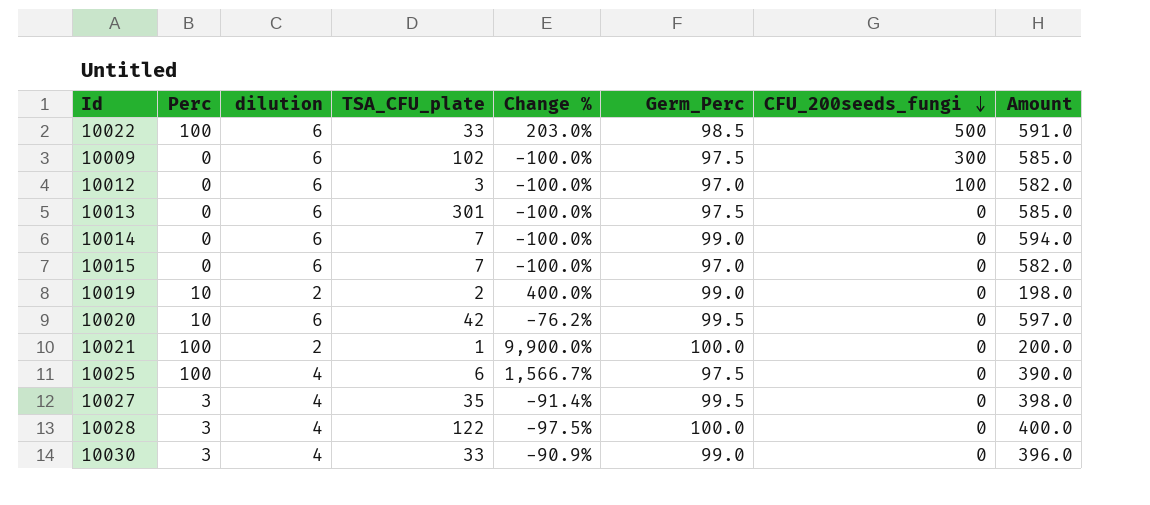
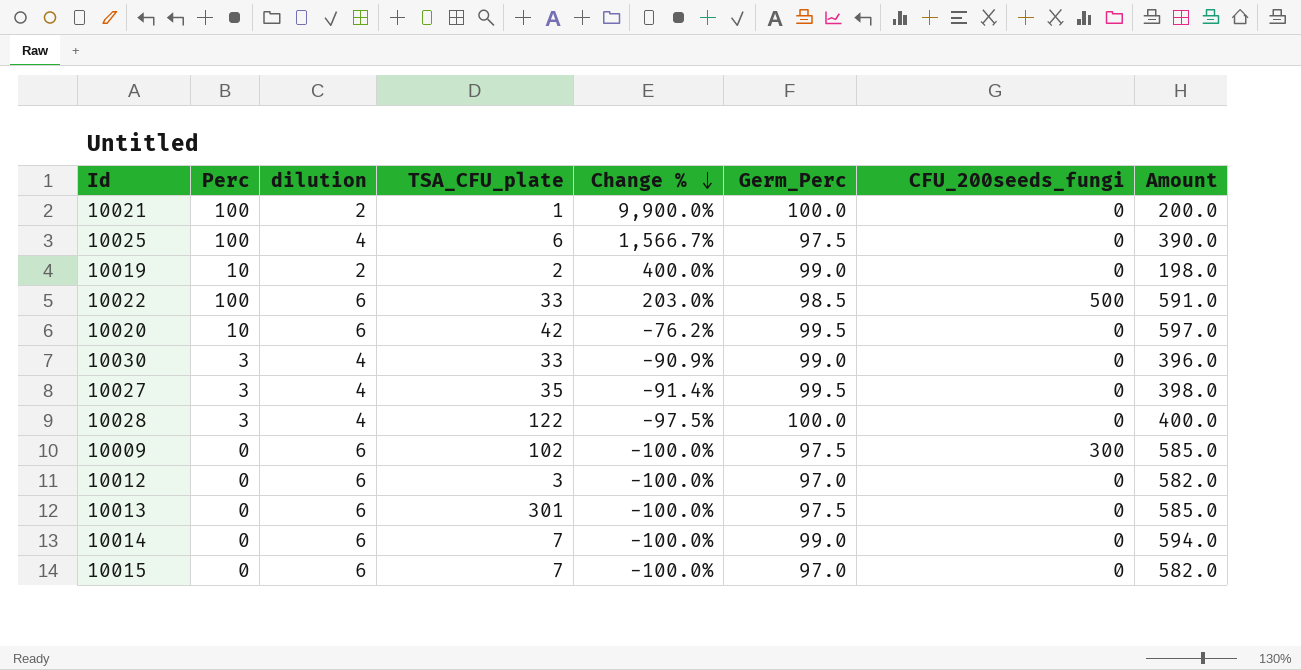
row order: CFU_200seeds_fungi descending -> Change % descending
10012 | CFU_200seeds_fungi: 100 -> 0

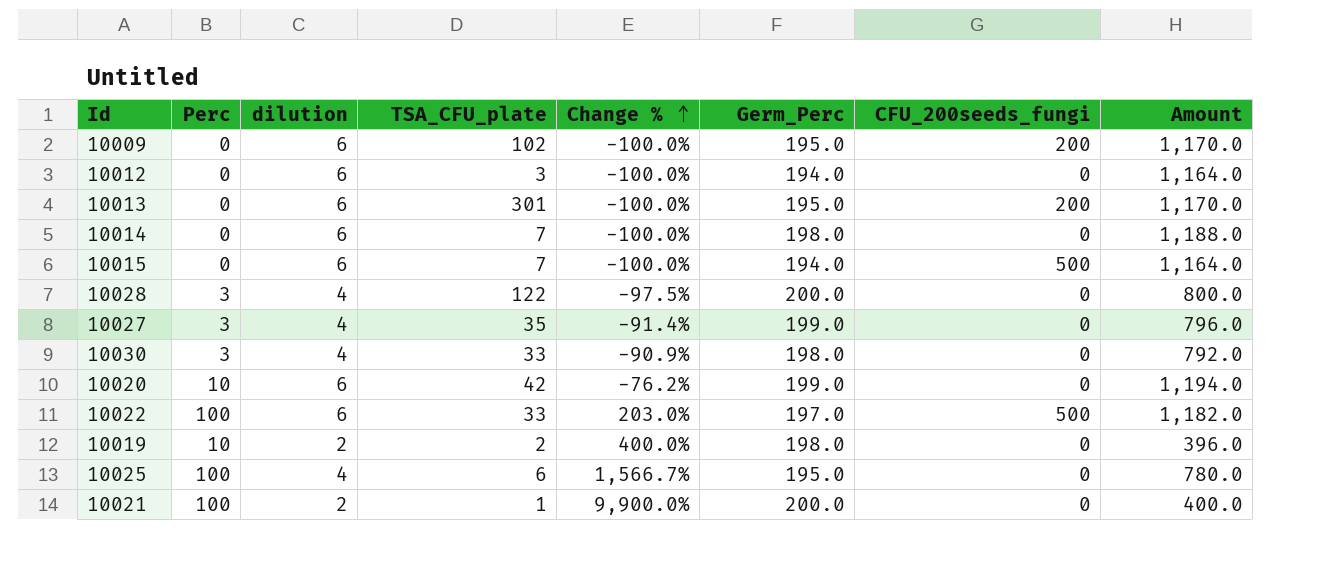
row order: Change % descending -> Change % ascending
10009 | Germ_Perc: 97.5 -> 195.0
10009 | CFU_200seeds_fungi: 300 -> 200
10009 | Amount: 585.0 -> 1,170.0
10012 | Germ_Perc: 97.0 -> 194.0
10012 | Amount: 582.0 -> 1,164.0
10013 | Germ_Perc: 97.5 -> 195.0
10013 | CFU_200seeds_fungi: 0 -> 200
10013 | Amount: 585.0 -> 1,170.0
10014 | Germ_Perc: 99.0 -> 198.0
10014 | Amount: 594.0 -> 1,188.0
10015 | Germ_Perc: 97.0 -> 194.0
10015 | CFU_200seeds_fungi: 0 -> 500
10015 | Amount: 582.0 -> 1,164.0
10028 | Germ_Perc: 100.0 -> 200.0
10028 | Amount: 400.0 -> 800.0
10027 | Germ_Perc: 99.5 -> 199.0
10027 | Amount: 398.0 -> 796.0
10030 | Germ_Perc: 99.0 -> 198.0
10030 | Amount: 396.0 -> 792.0
10020 | Germ_Perc: 99.5 -> 199.0
10020 | Amount: 597.0 -> 1,194.0
10022 | Germ_Perc: 98.5 -> 197.0
10022 | Amount: 591.0 -> 1,182.0
10019 | Germ_Perc: 99.0 -> 198.0
10019 | Amount: 198.0 -> 396.0
10025 | Germ_Perc: 97.5 -> 195.0
10025 | Amount: 390.0 -> 780.0
10021 | Germ_Perc: 100.0 -> 200.0
10021 | Amount: 200.0 -> 400.0

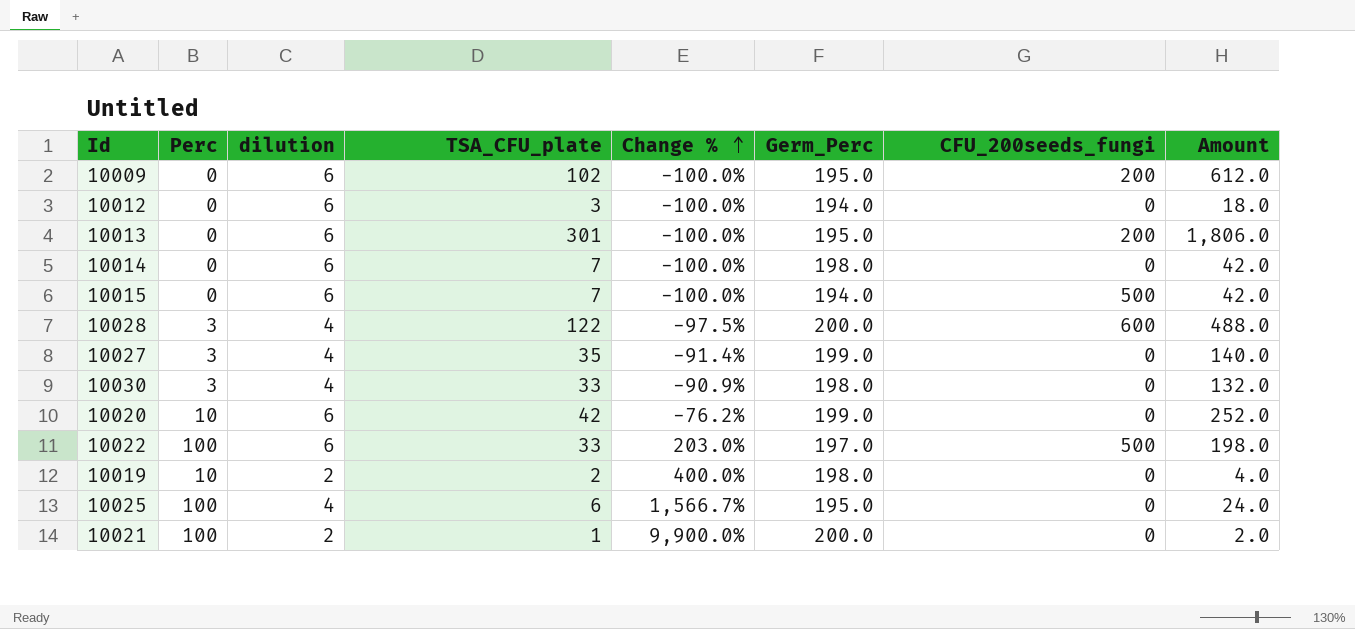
column Amount | formula: [dilution] * [Germ_Perc] -> [dilution] * [TSA_CFU_plate]
10028 | CFU_200seeds_fungi: 0 -> 600

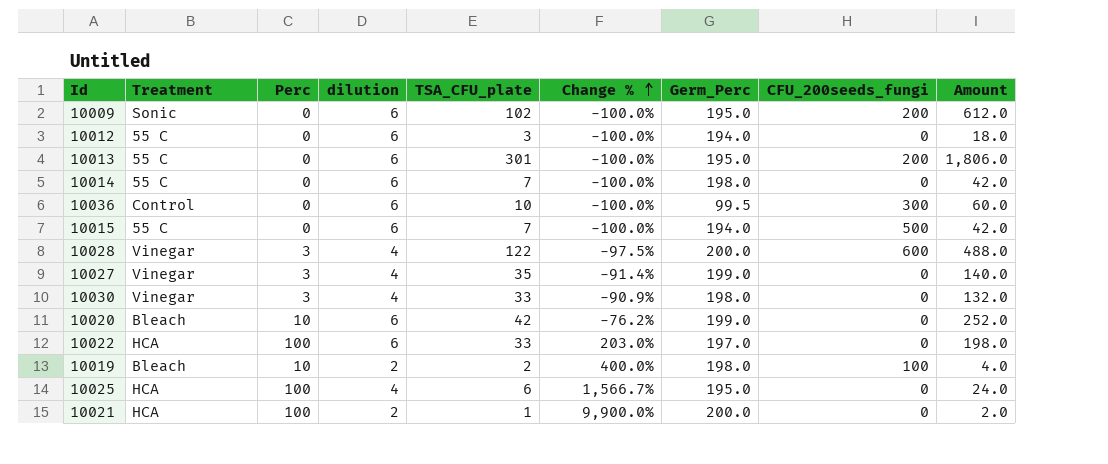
column Treatment | position: none -> 2
row 10036: none -> Control | 0 | 6 | 10 | -100.0% | 99.5 | 300 | 60.0
10022 | CFU_200seeds_fungi: 500 -> 0
10019 | CFU_200seeds_fungi: 0 -> 100

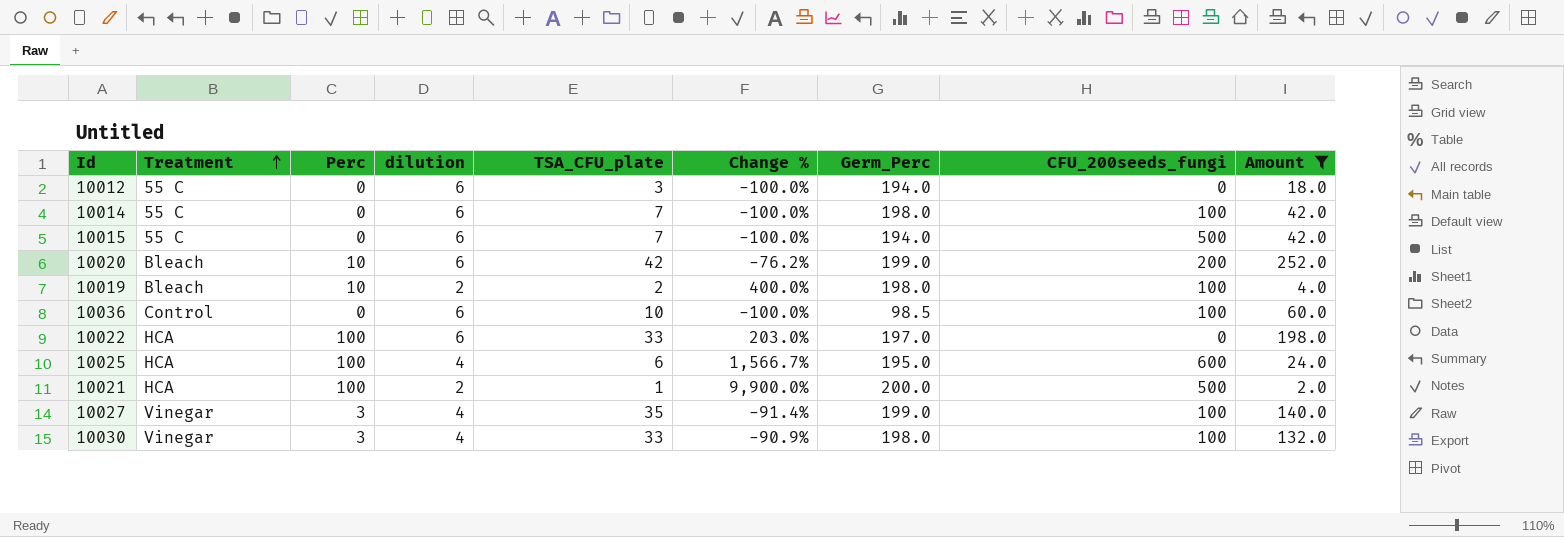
filter: none -> Amount <= 252.0
row order: Change % ascending -> Treatment ascending
10014 | CFU_200seeds_fungi: 0 -> 100
10020 | CFU_200seeds_fungi: 0 -> 200
10036 | Germ_Perc: 99.5 -> 98.5
10036 | CFU_200seeds_fungi: 300 -> 100
10025 | CFU_200seeds_fungi: 0 -> 600
10021 | CFU_200seeds_fungi: 0 -> 500
10027 | CFU_200seeds_fungi: 0 -> 100
10030 | CFU_200seeds_fungi: 0 -> 100

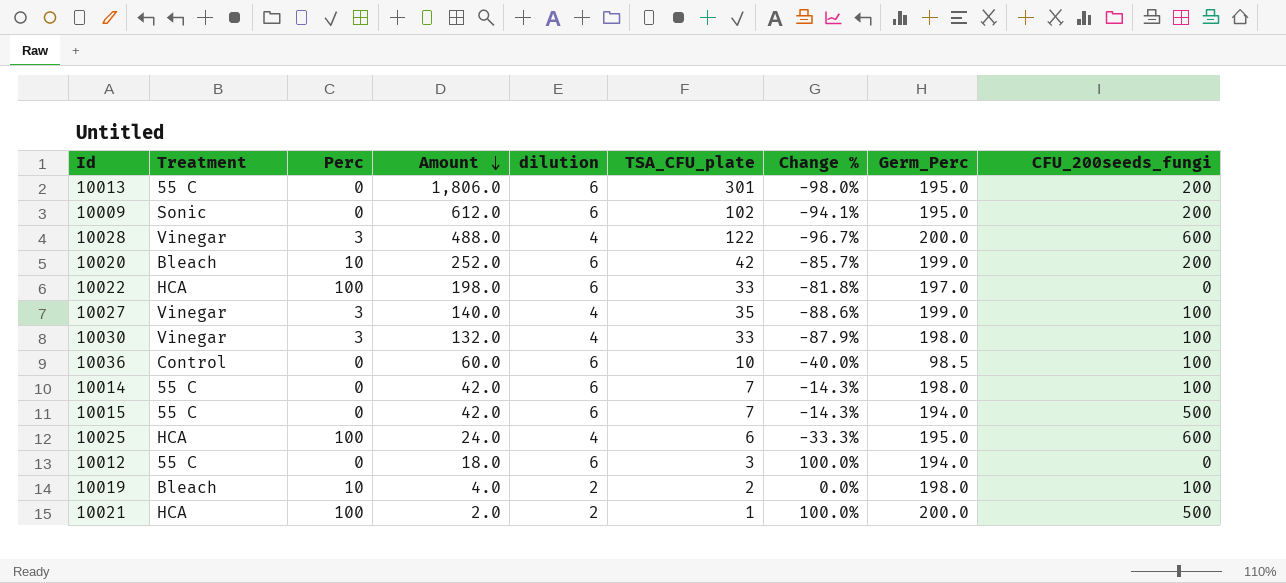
filter: Amount <= 252.0 -> none
row order: Treatment ascending -> Amount descending
column Amount | position: 9 -> 4
column Change % | formula: ([Perc] - [TSA_CFU_plate]) / [TSA_CFU_plate] -> ([dilution] - [TSA_CFU_plate]) / [TSA_CFU_plate]

